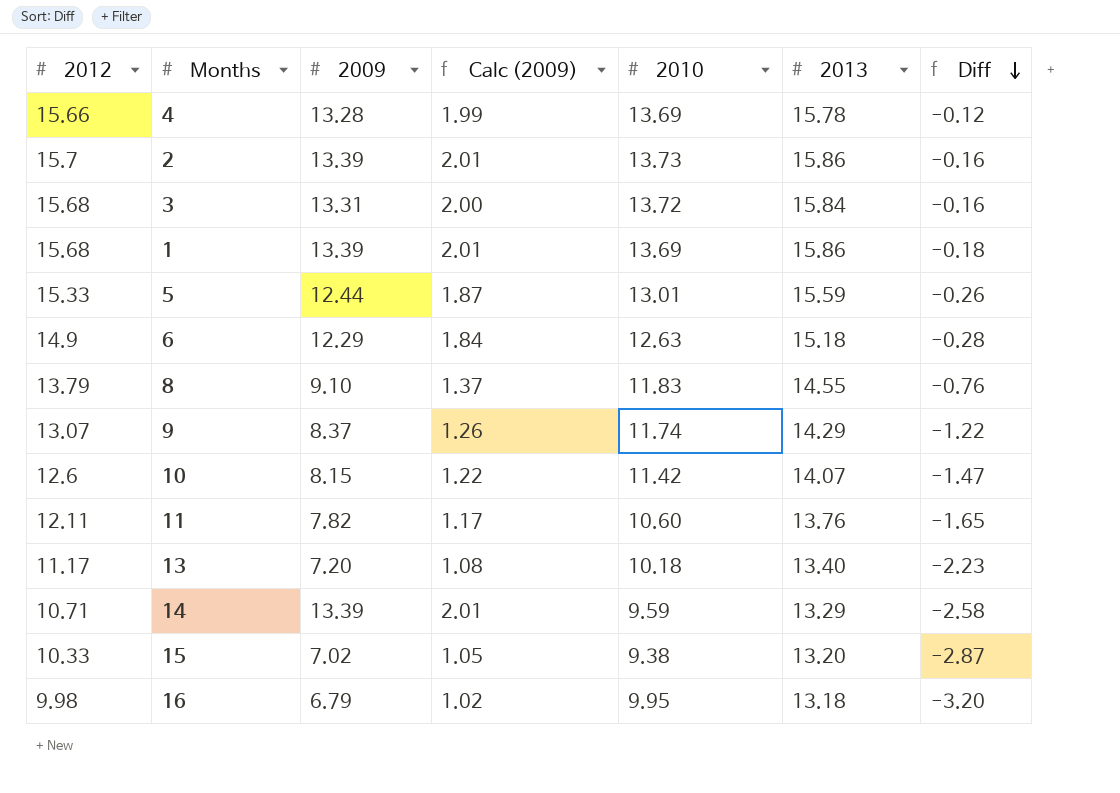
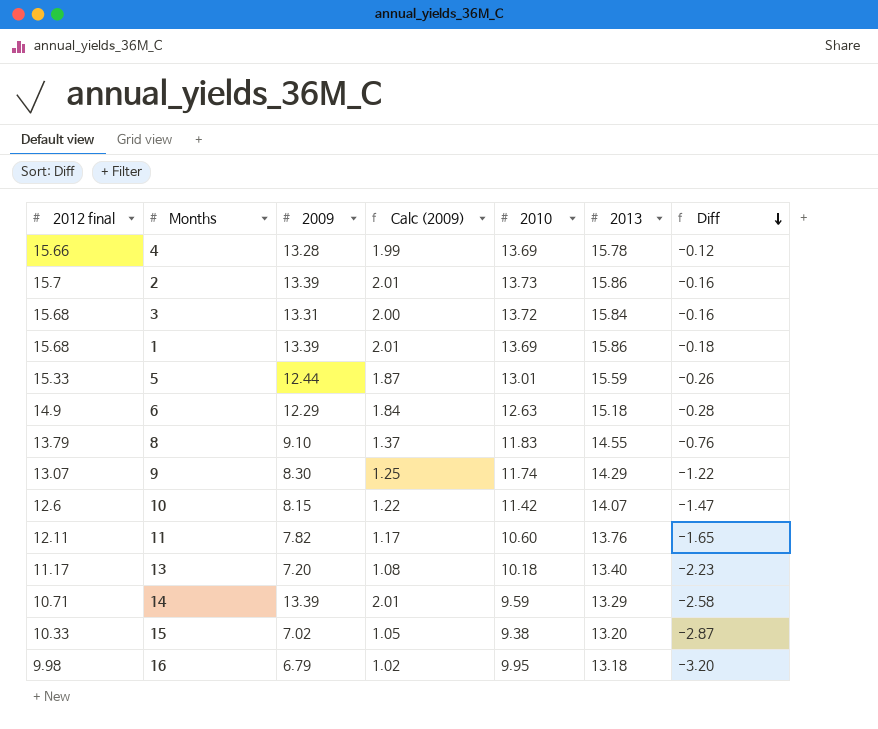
column name: 2012 -> 2012 final
9 | 2009: 8.37 -> 8.30
9 | Calc (2009): 1.26 -> 1.25

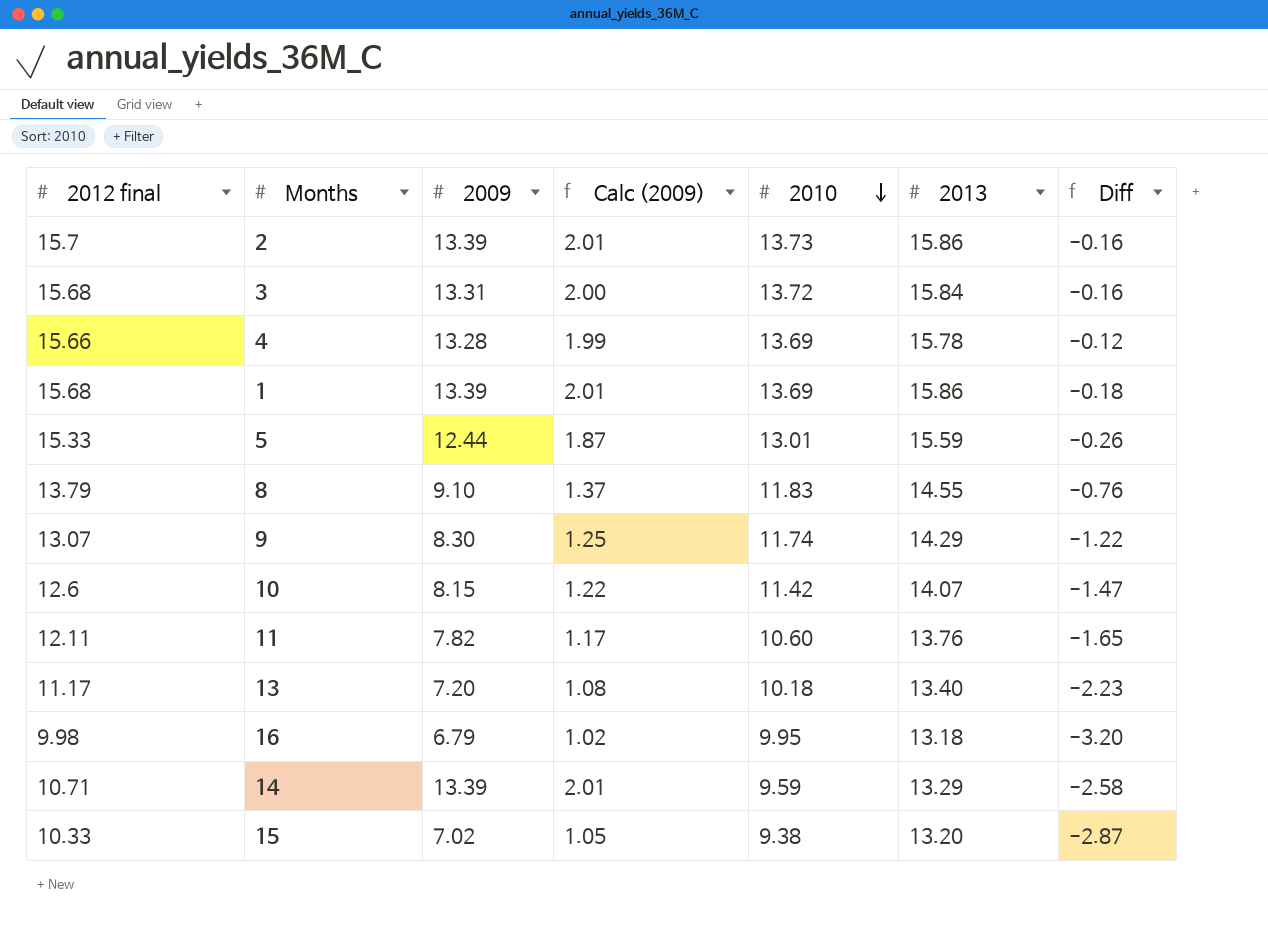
row order: Diff descending -> 2010 descending
row 6: 14.9 | 12.29 | 1.84 | 12.63 | 15.18 | -0.28 -> none

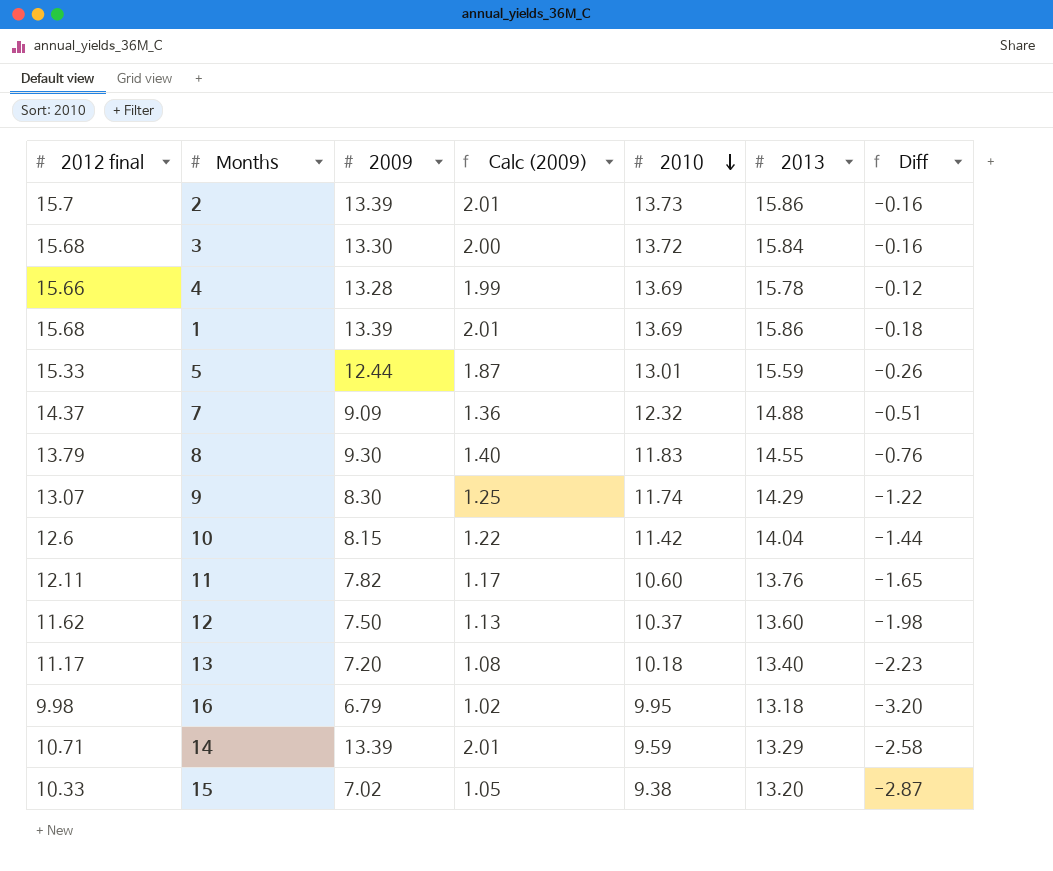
3 | 2009: 13.31 -> 13.30
row 7: none -> 14.37 | 9.09 | 1.36 | 12.32 | 14.88 | -0.51
8 | 2009: 9.10 -> 9.30
8 | Calc (2009): 1.37 -> 1.40
10 | 2013: 14.07 -> 14.04
10 | Diff: -1.47 -> -1.44
row 12: none -> 11.62 | 7.50 | 1.13 | 10.37 | 13.60 | -1.98

